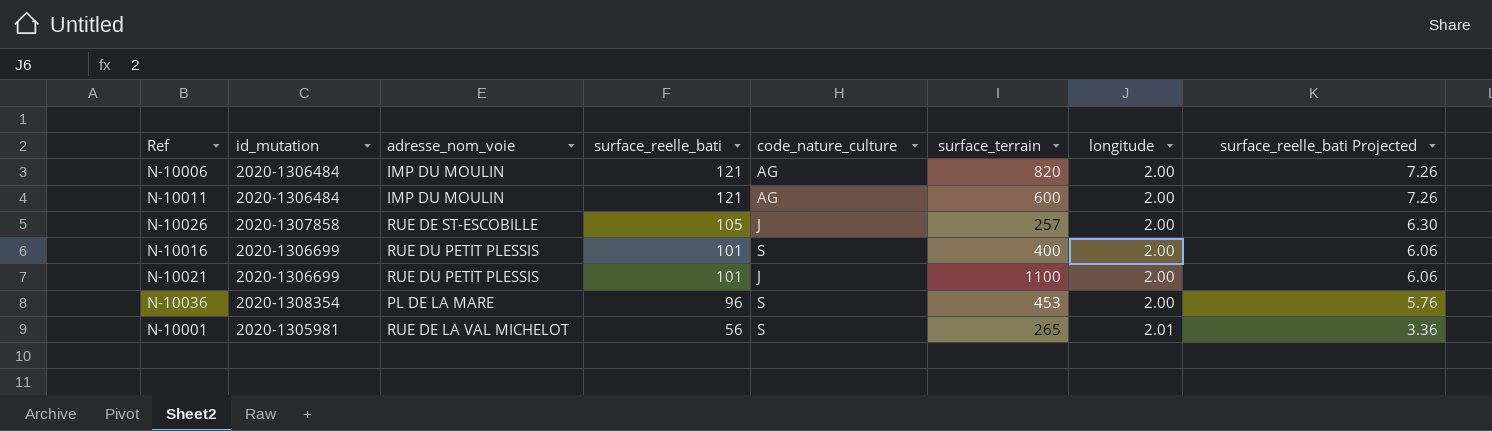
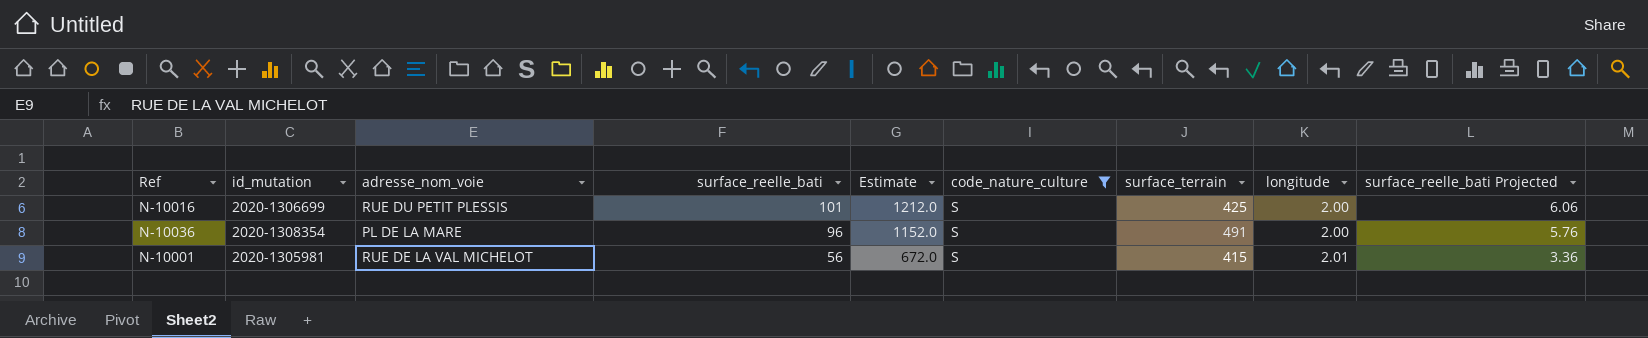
filter: none -> code_nature_culture = S
column Estimate | formula: none -> [surface_reelle_bati] * 12
N-10016 | surface_terrain: 400 -> 425
N-10036 | surface_terrain: 453 -> 491
N-10001 | surface_terrain: 265 -> 415

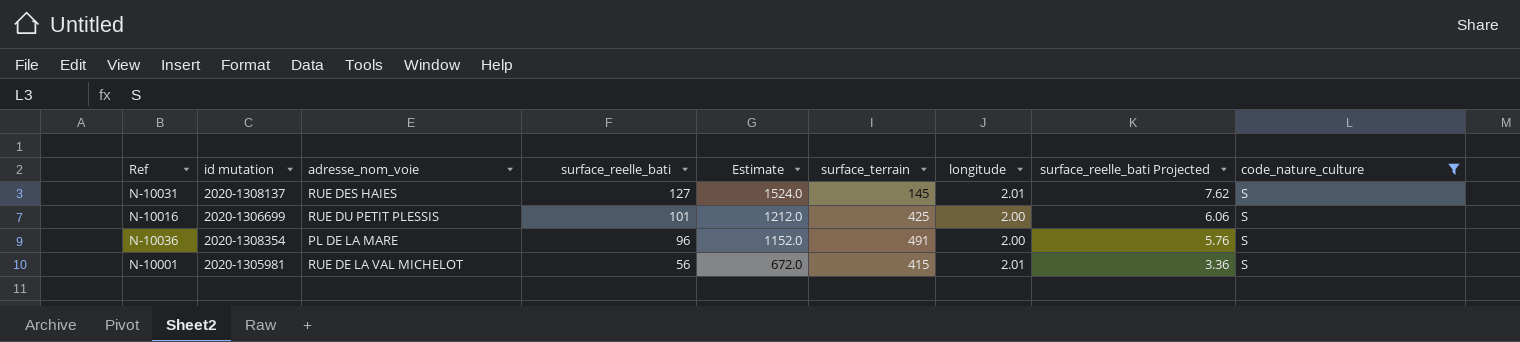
column name: id_mutation -> id mutation
column code_nature_culture | position: 6 -> 9
row N-10031: none -> 2020-1308137 | RUE DES HAIES | 127 | 1524.0 | 145 | 2.01 | 7.62 | S

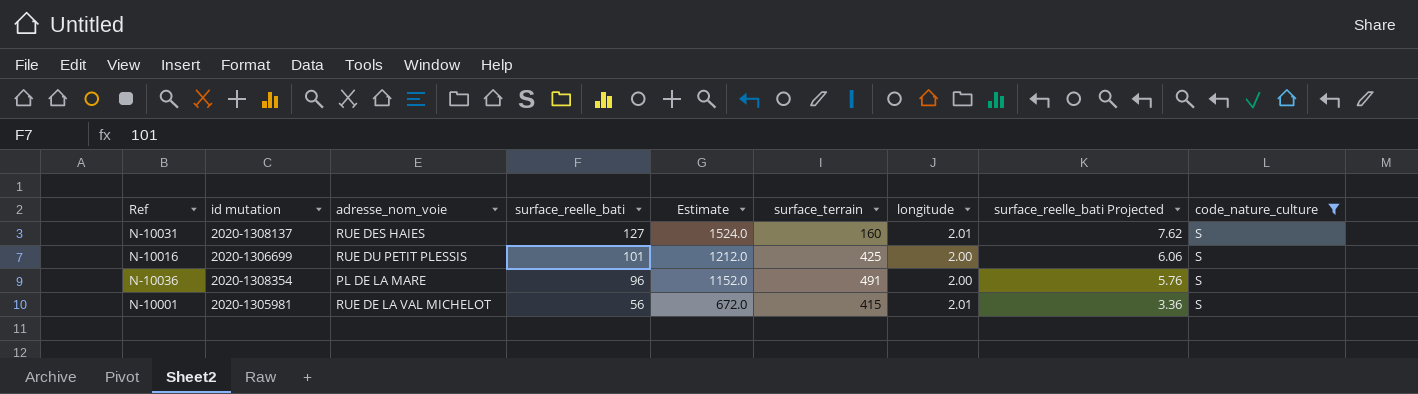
N-10031 | surface_terrain: 145 -> 160

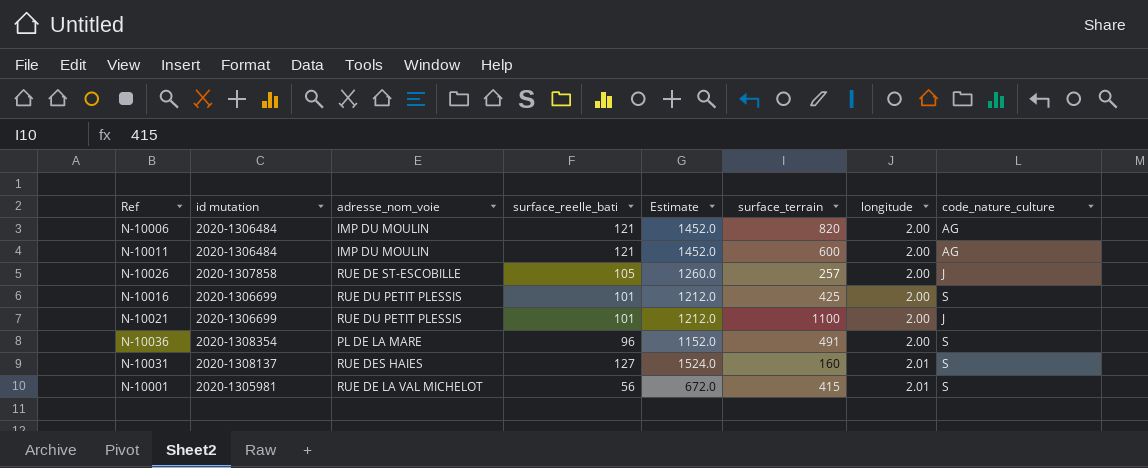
filter: code_nature_culture = S -> none
row order: surface_reelle_bati descending -> longitude ascending
column surface_reelle_bati Projected | formula: [surface_reelle_bati] * 0.06 -> none

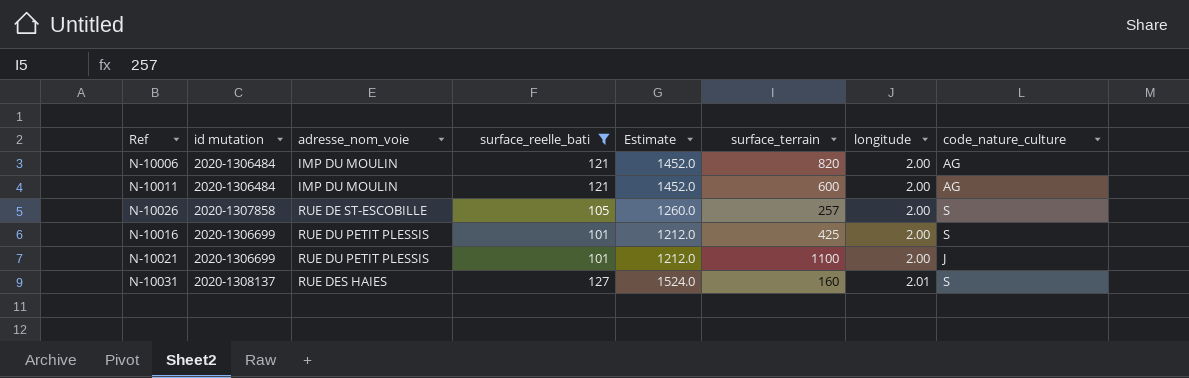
filter: none -> surface_reelle_bati >= 101
N-10026 | code_nature_culture: J -> S

